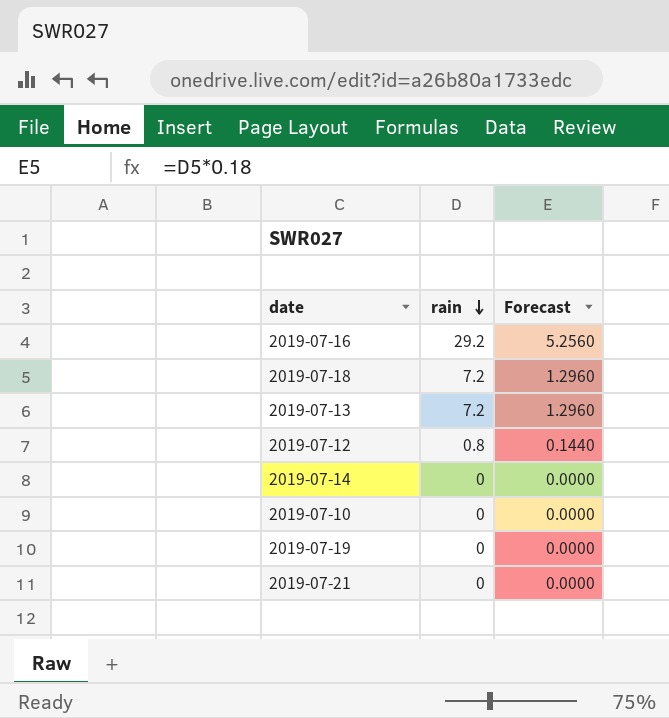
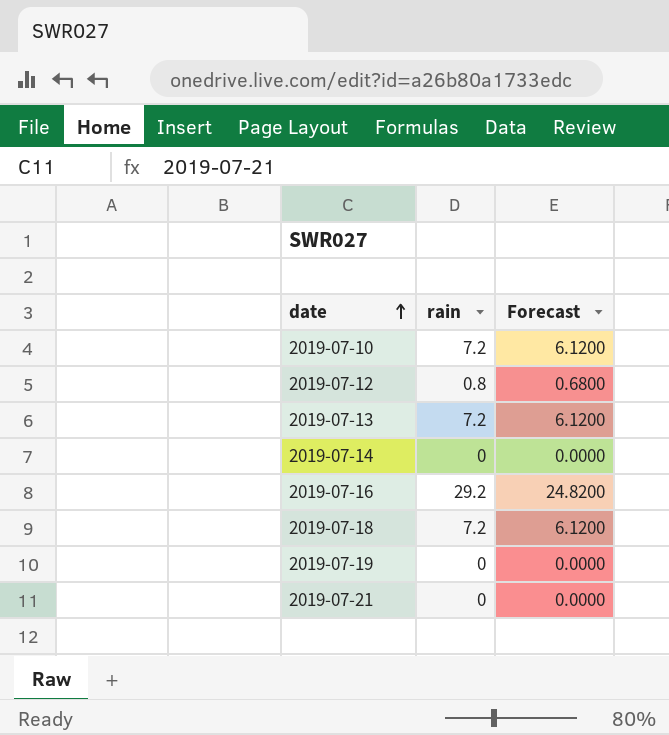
row order: rain descending -> date ascending
column Forecast | formula: [rain] * 0.18 -> [rain] * 0.85
2019-07-10 | rain: 0 -> 7.2

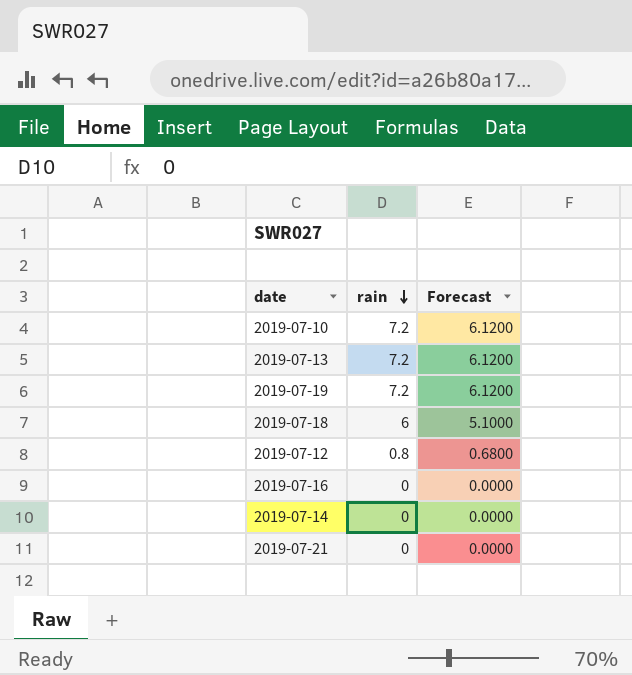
row order: date ascending -> rain descending
2019-07-19 | rain: 0 -> 7.2
2019-07-19 | Forecast: 0.0000 -> 6.1200
2019-07-18 | rain: 7.2 -> 6
2019-07-18 | Forecast: 6.1200 -> 5.1000
2019-07-16 | rain: 29.2 -> 0
2019-07-16 | Forecast: 24.8200 -> 0.0000

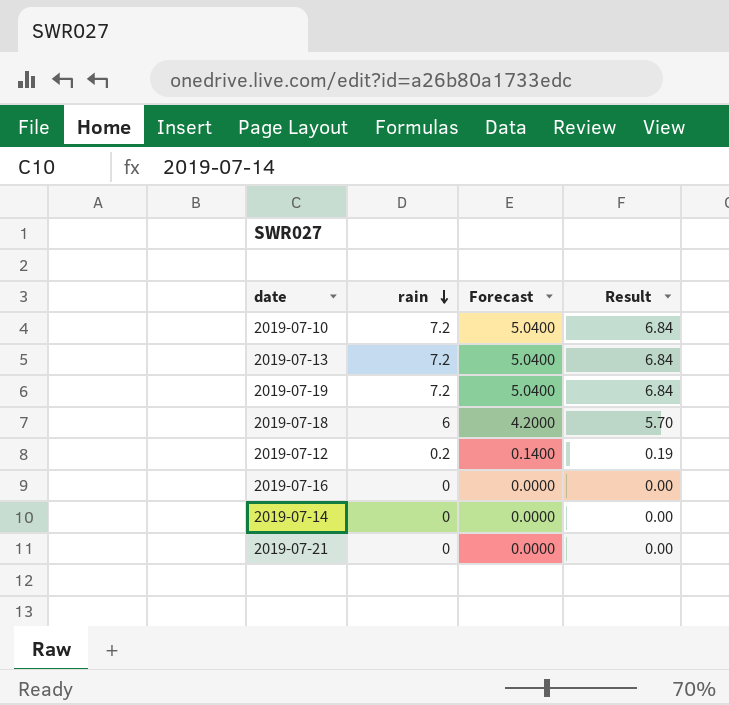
column Forecast | formula: [rain] * 0.85 -> [rain] * 0.7
column Result | formula: none -> [rain] * 0.95
2019-07-12 | rain: 0.8 -> 0.2

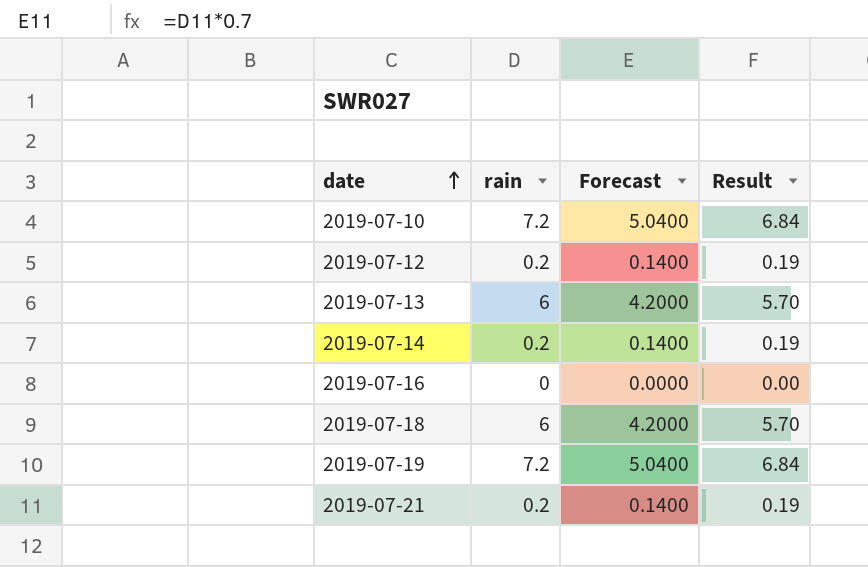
row order: rain descending -> date ascending
2019-07-13 | rain: 7.2 -> 6
2019-07-13 | Forecast: 5.0400 -> 4.2000
2019-07-13 | Result: 6.84 -> 5.70
2019-07-14 | rain: 0 -> 0.2
2019-07-14 | Forecast: 0.0000 -> 0.1400
2019-07-14 | Result: 0.00 -> 0.19
2019-07-21 | rain: 0 -> 0.2
2019-07-21 | Forecast: 0.0000 -> 0.1400
2019-07-21 | Result: 0.00 -> 0.19

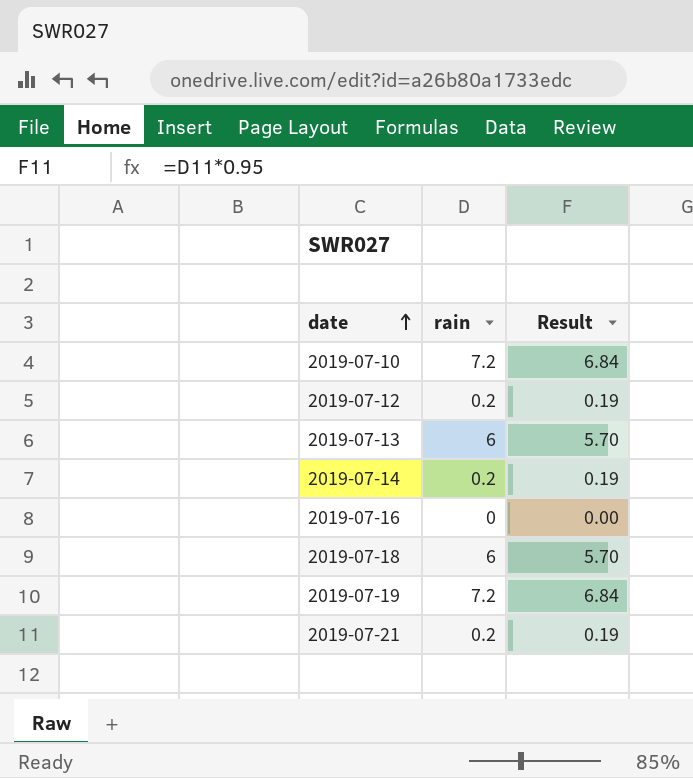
column Forecast | formula: [rain] * 0.7 -> none

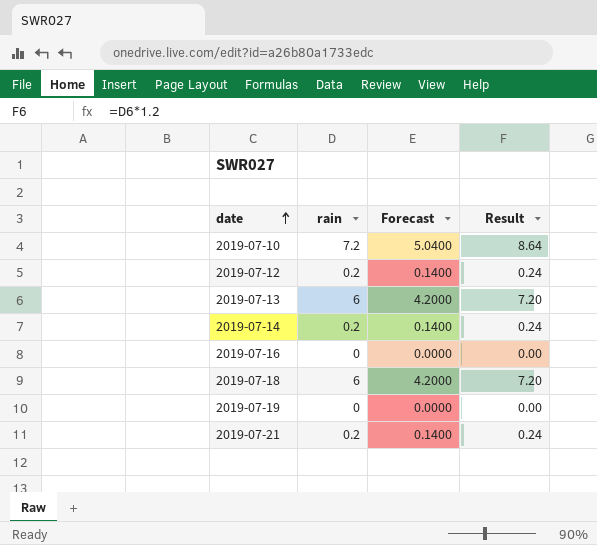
column Forecast | formula: none -> [rain] * 0.7
column Result | formula: [rain] * 0.95 -> [rain] * 1.2
2019-07-19 | rain: 7.2 -> 0

